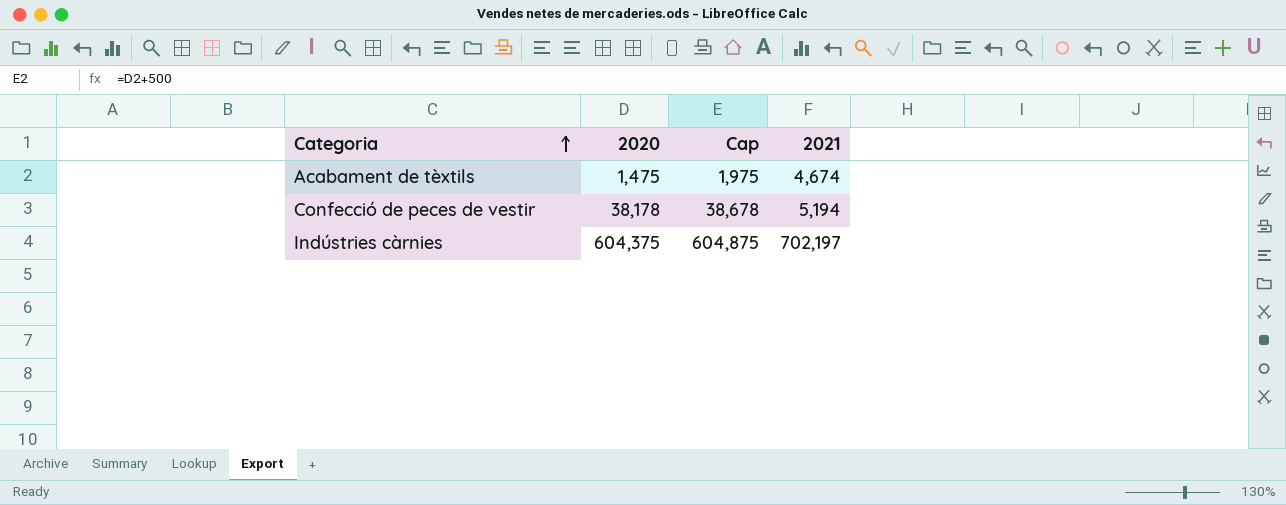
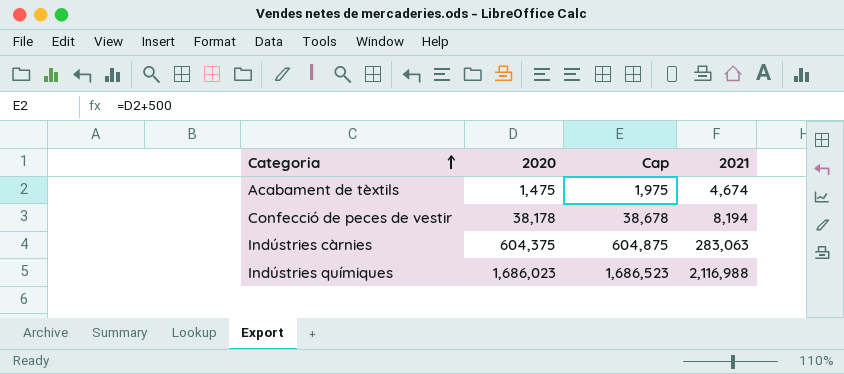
Confecció de peces de vestir | 2021: 5,194 -> 8,194
Indústries càrnies | 2021: 702,197 -> 283,063
row Indústries químiques: none -> 1,686,023 | 1,686,523 | 2,116,988

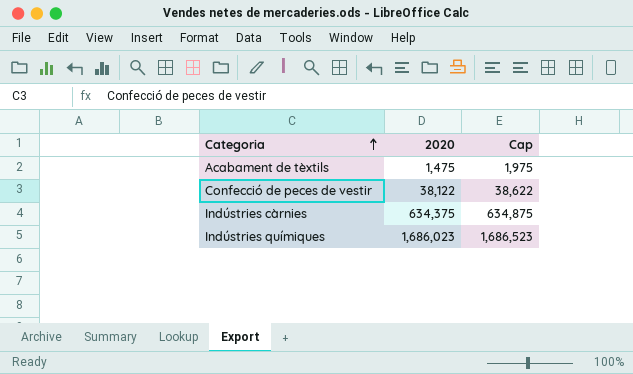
column 2021 | position: 4 -> none
Confecció de peces de vestir | 2020: 38,178 -> 38,122
Confecció de peces de vestir | Cap: 38,678 -> 38,622
Indústries càrnies | 2020: 604,375 -> 634,375
Indústries càrnies | Cap: 604,875 -> 634,875

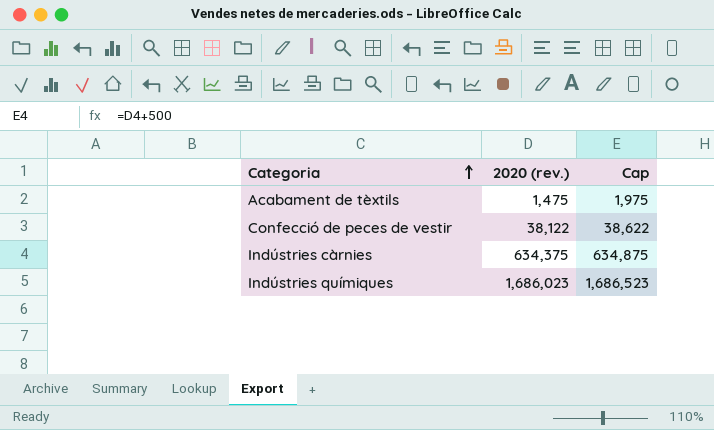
column name: 2020 -> 2020 (rev.)

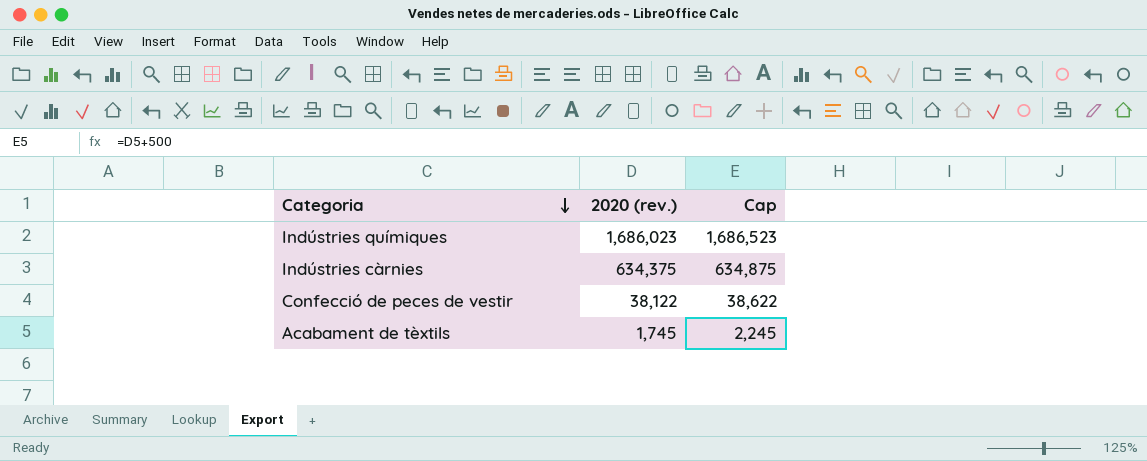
row order: Categoria ascending -> Categoria descending
Acabament de tèxtils | 2020 (rev.): 1,475 -> 1,745
Acabament de tèxtils | Cap: 1,975 -> 2,245

